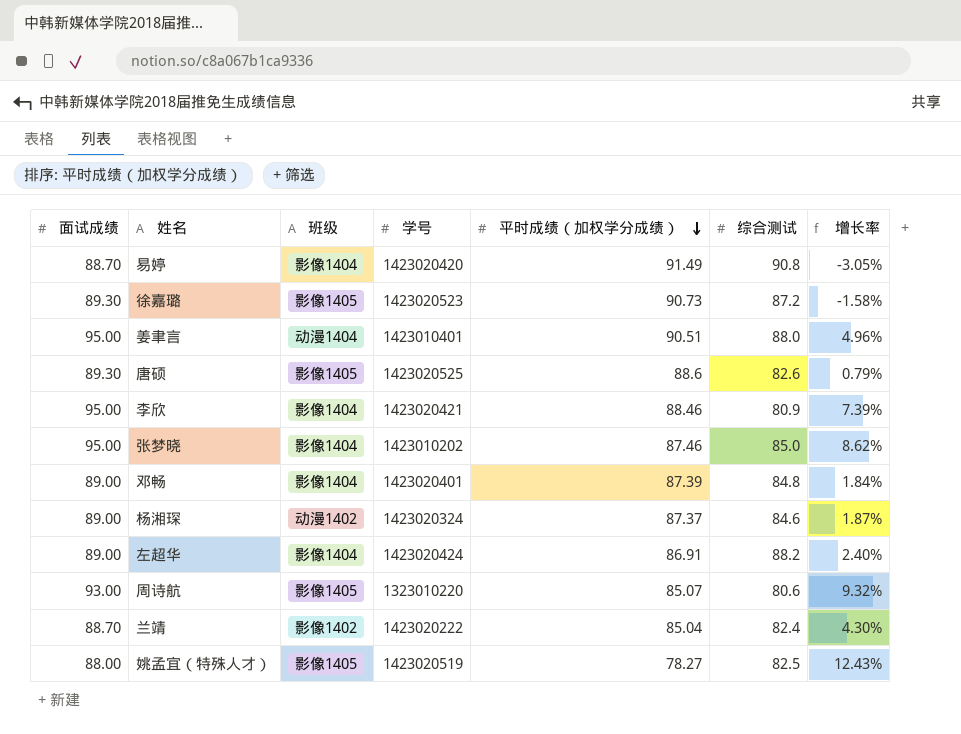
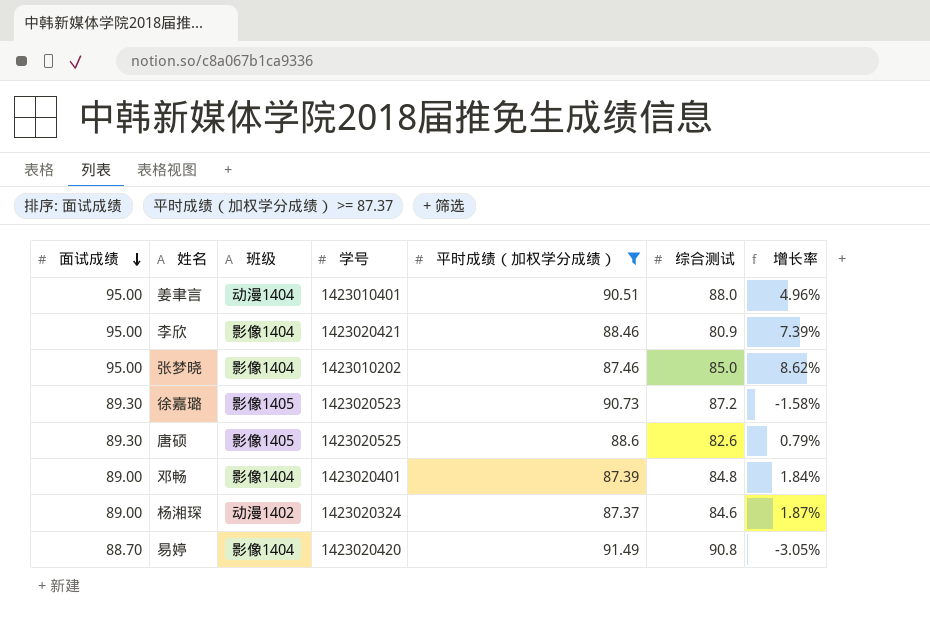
filter: none -> 平时成绩（加权学分成绩） >= 87.37
row order: 平时成绩（加权学分成绩） descending -> 面试成绩 descending

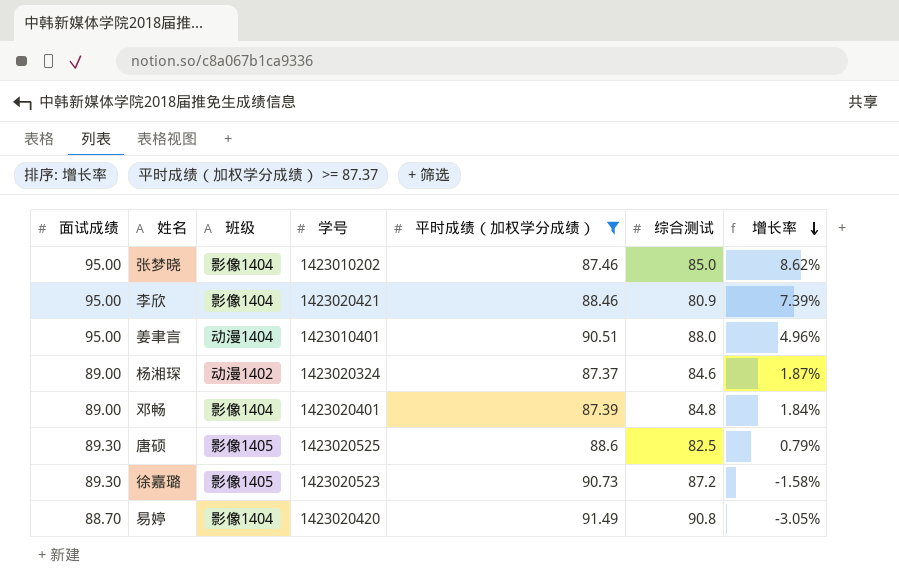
row order: 面试成绩 descending -> 增长率 descending
唐硕 | 综合测试: 82.6 -> 82.5

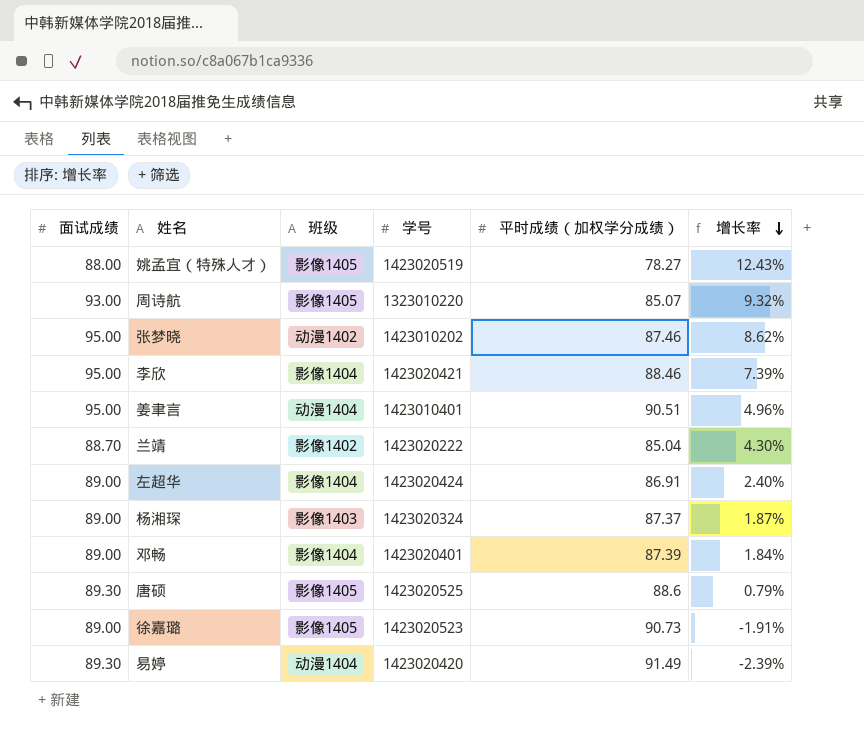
filter: 平时成绩（加权学分成绩） >= 87.37 -> none
column 综合测试 | position: 6 -> none
张梦晓 | 班级: 影像1404 -> 动漫1402
杨湘琛 | 班级: 动漫1402 -> 影像1403
徐嘉璐 | 面试成绩: 89.30 -> 89.00
徐嘉璐 | 增长率: -1.58% -> -1.91%
易婷 | 面试成绩: 88.70 -> 89.30
易婷 | 班级: 影像1404 -> 动漫1404
易婷 | 增长率: -3.05% -> -2.39%

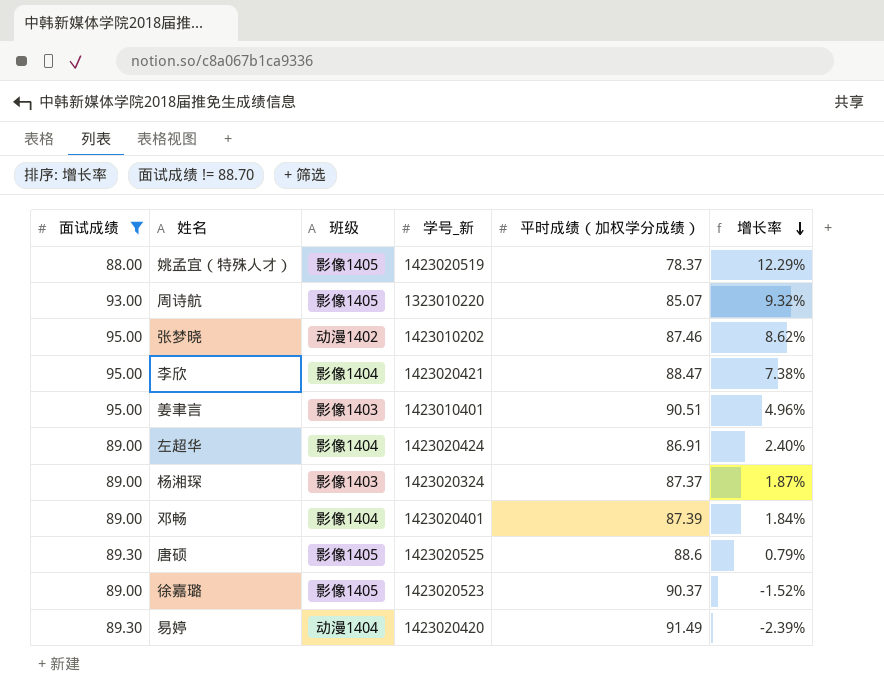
filter: none -> 面试成绩 != 88.70
column name: 学号 -> 学号_新
姚孟宜（特殊人才） | 平时成绩（加权学分成绩）: 78.27 -> 78.37
姚孟宜（特殊人才） | 增长率: 12.43% -> 12.29%
李欣 | 平时成绩（加权学分成绩）: 88.46 -> 88.47
李欣 | 增长率: 7.39% -> 7.38%
姜聿言 | 班级: 动漫1404 -> 影像1403
徐嘉璐 | 平时成绩（加权学分成绩）: 90.73 -> 90.37
徐嘉璐 | 增长率: -1.91% -> -1.52%

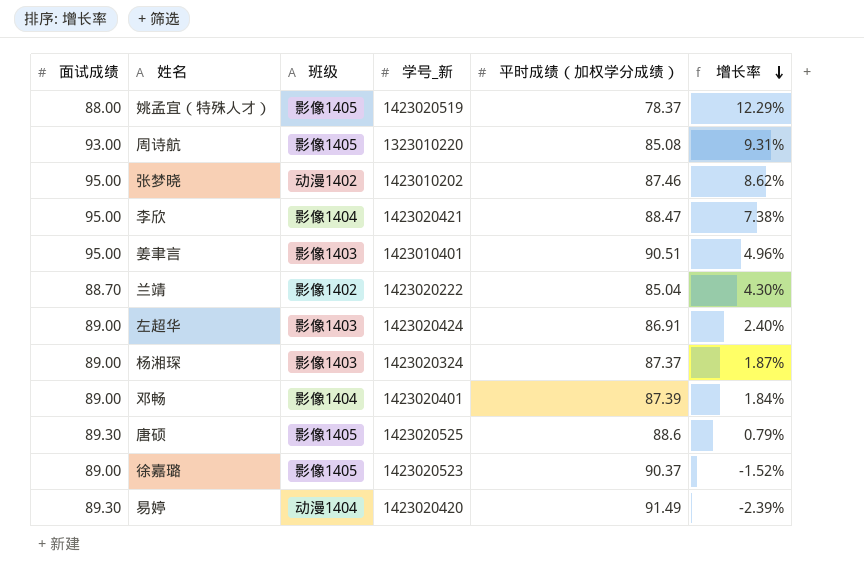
filter: 面试成绩 != 88.70 -> none
周诗航 | 平时成绩（加权学分成绩）: 85.07 -> 85.08
周诗航 | 增长率: 9.32% -> 9.31%
左超华 | 班级: 影像1404 -> 影像1403

